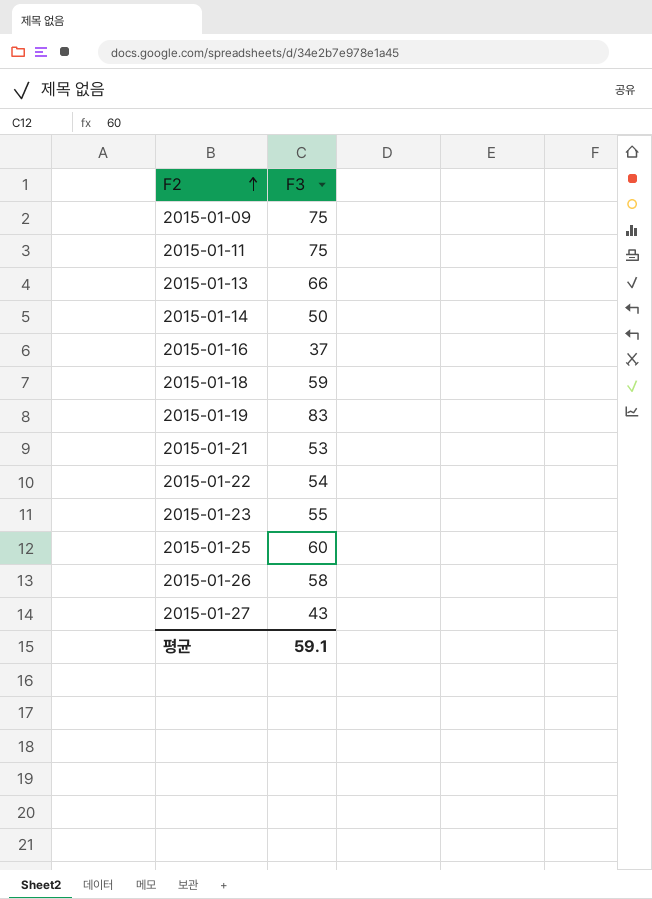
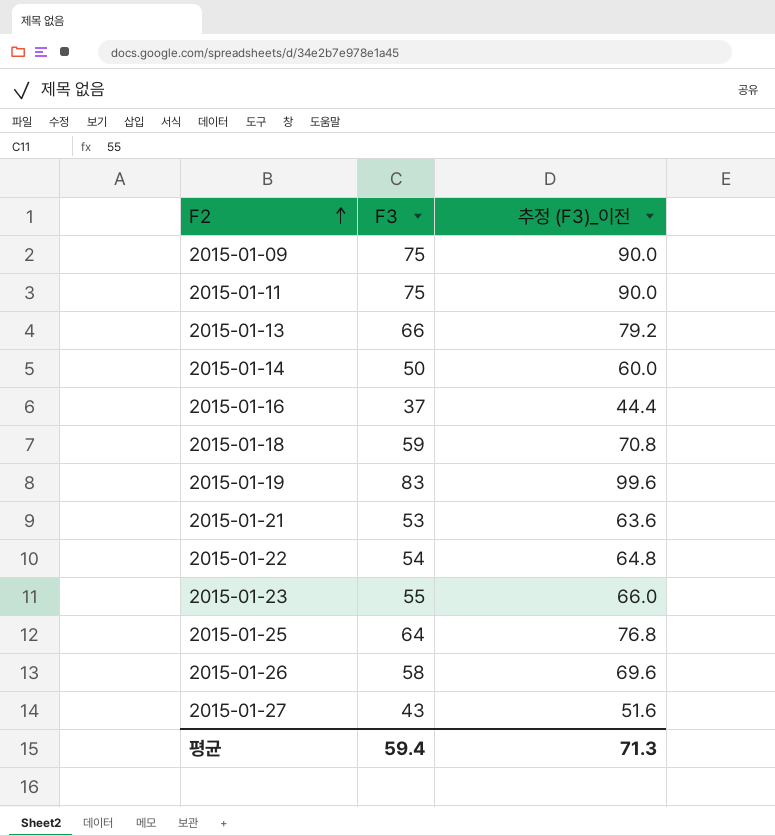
column 추정 (F3)_이전 | formula: none -> [F3] * 1.2
2015-01-25 | F3: 60 -> 64
평균 | F3: 59.1 -> 59.4

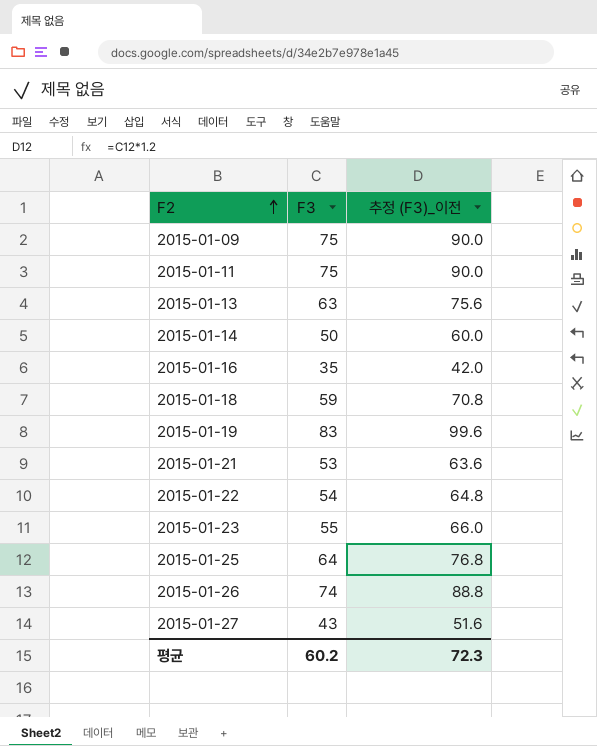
2015-01-13 | F3: 66 -> 63
2015-01-13 | 추정 (F3)_이전: 79.2 -> 75.6
2015-01-16 | F3: 37 -> 35
2015-01-16 | 추정 (F3)_이전: 44.4 -> 42.0
2015-01-26 | F3: 58 -> 74
2015-01-26 | 추정 (F3)_이전: 69.6 -> 88.8
평균 | F3: 59.4 -> 60.2
평균 | 추정 (F3)_이전: 71.3 -> 72.3

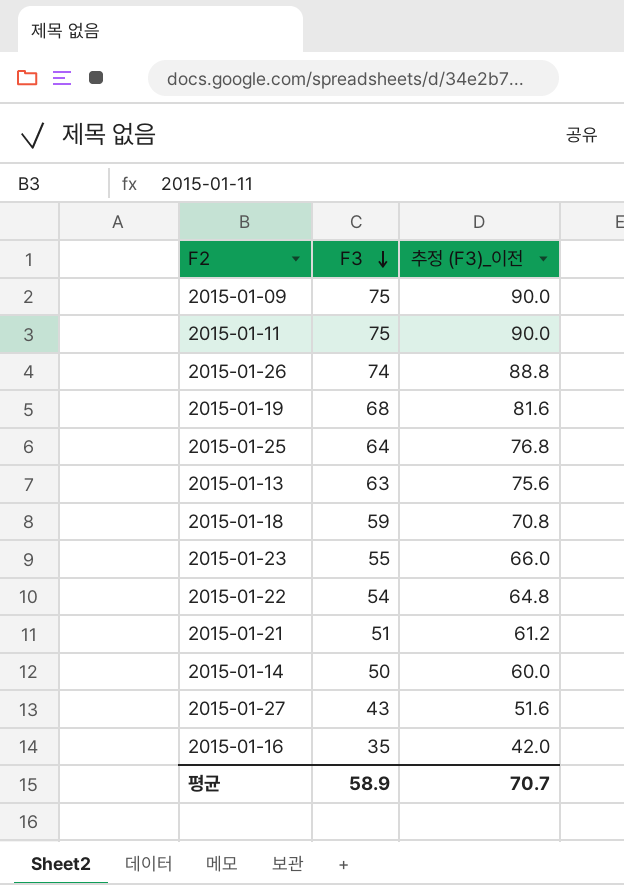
row order: F2 ascending -> F3 descending
2015-01-19 | F3: 83 -> 68
2015-01-19 | 추정 (F3)_이전: 99.6 -> 81.6
2015-01-21 | F3: 53 -> 51
2015-01-21 | 추정 (F3)_이전: 63.6 -> 61.2
평균 | F3: 60.2 -> 58.9
평균 | 추정 (F3)_이전: 72.3 -> 70.7

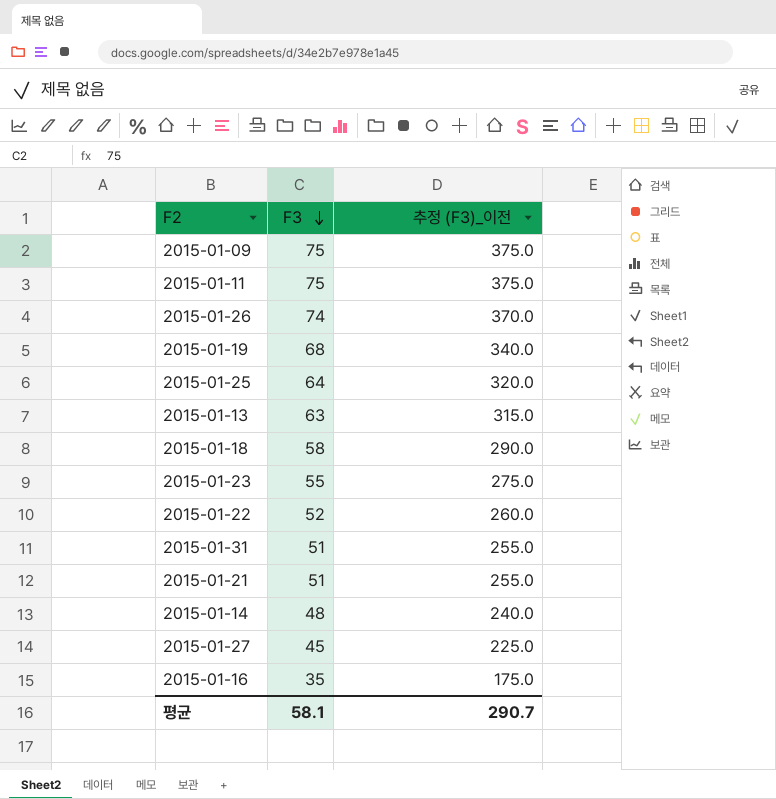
column 추정 (F3)_이전 | formula: [F3] * 1.2 -> [F3] * 5
2015-01-18 | F3: 59 -> 58
2015-01-22 | F3: 54 -> 52
row 2015-01-31: none -> 51 | 255.0
2015-01-14 | F3: 50 -> 48
2015-01-27 | F3: 43 -> 45
평균 | F3: 58.9 -> 58.1
평균 | 추정 (F3)_이전: 70.7 -> 290.7

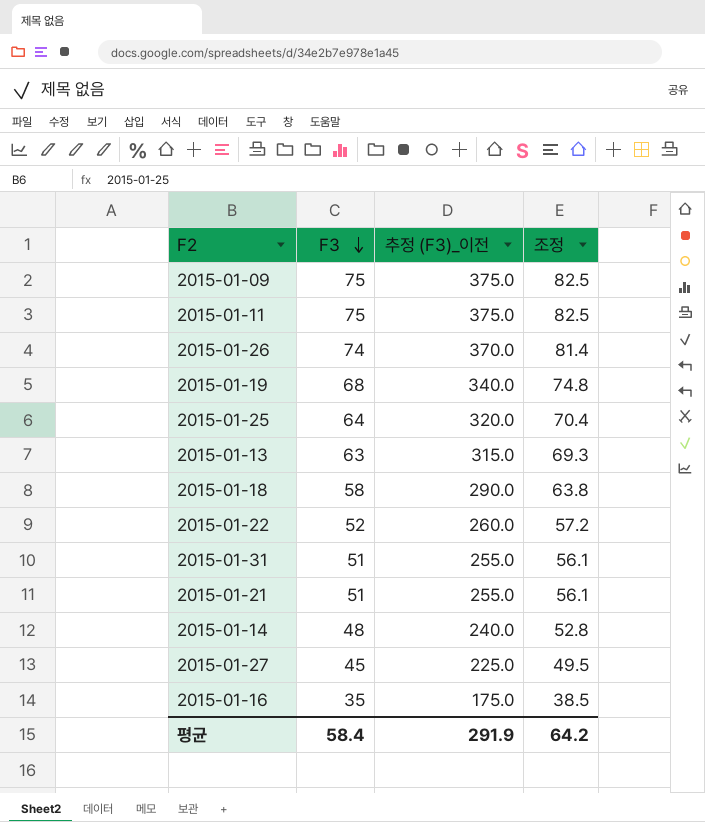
column 조정 | formula: none -> [F3] * 1.1
row 2015-01-23: 55 | 275.0 -> none
평균 | F3: 58.1 -> 58.4
평균 | 추정 (F3)_이전: 290.7 -> 291.9

